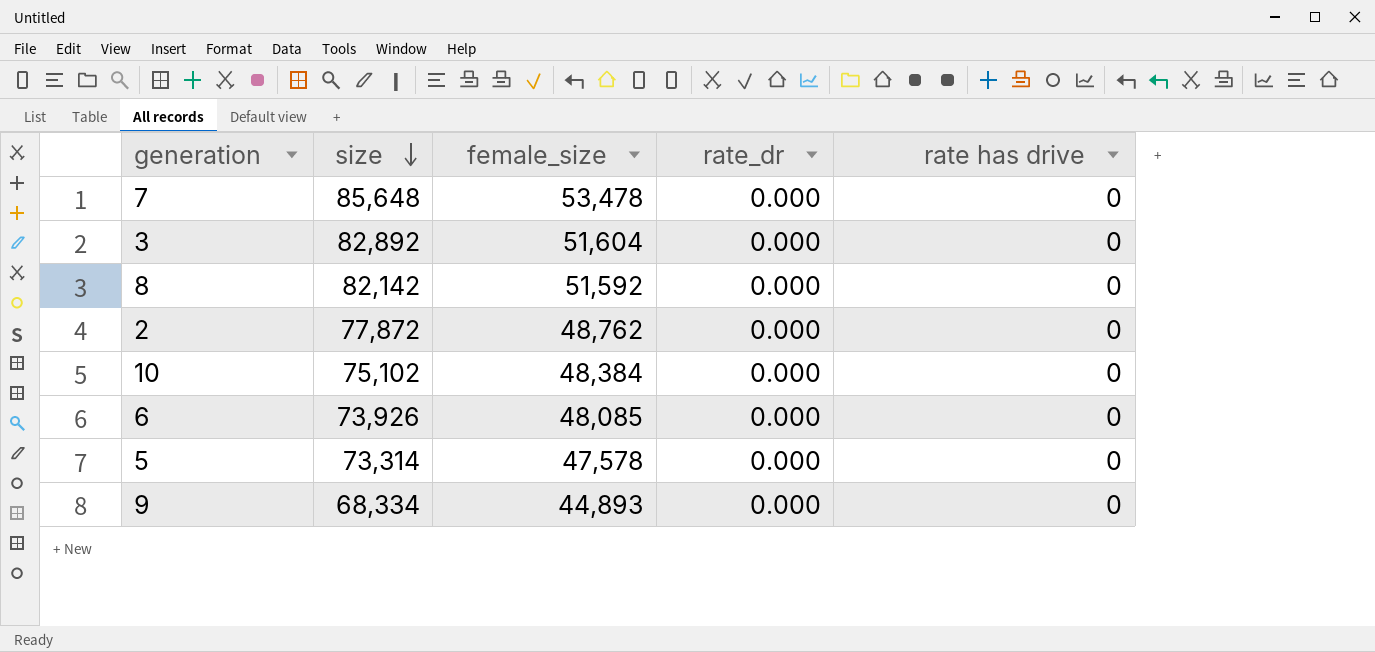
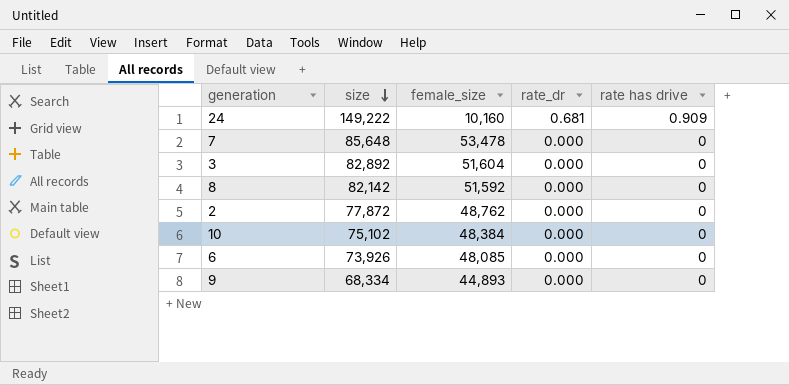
row 5: 73,314 | 47,578 | 0.000 | 0 -> none
row 24: none -> 149,222 | 10,160 | 0.681 | 0.909

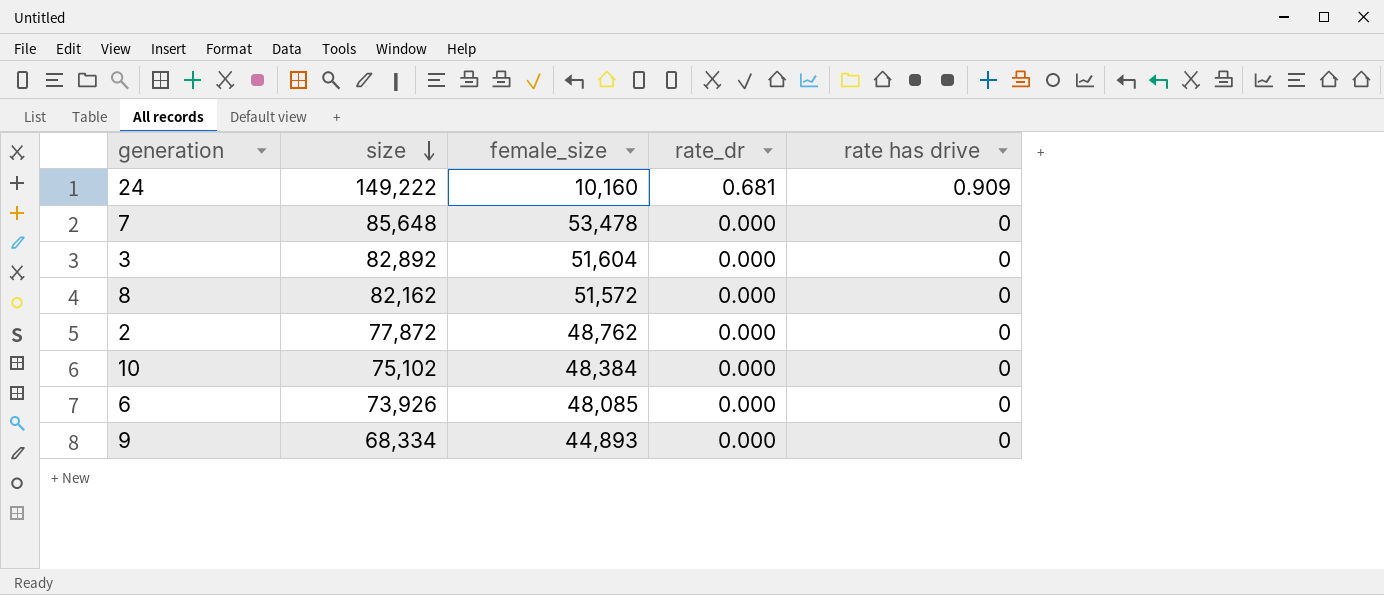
8 | size: 82,142 -> 82,162
8 | female_size: 51,592 -> 51,572

